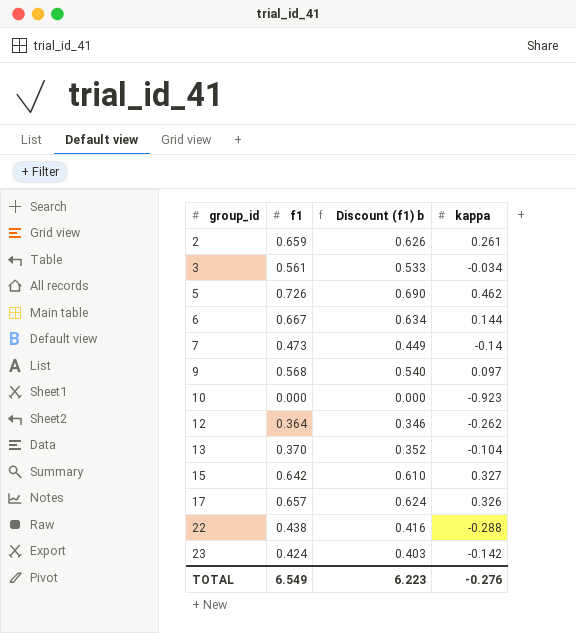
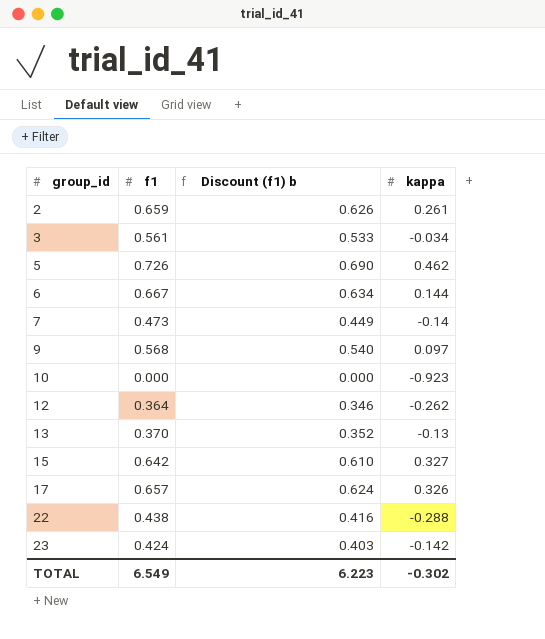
13 | kappa: -0.104 -> -0.13
TOTAL | kappa: -0.276 -> -0.302

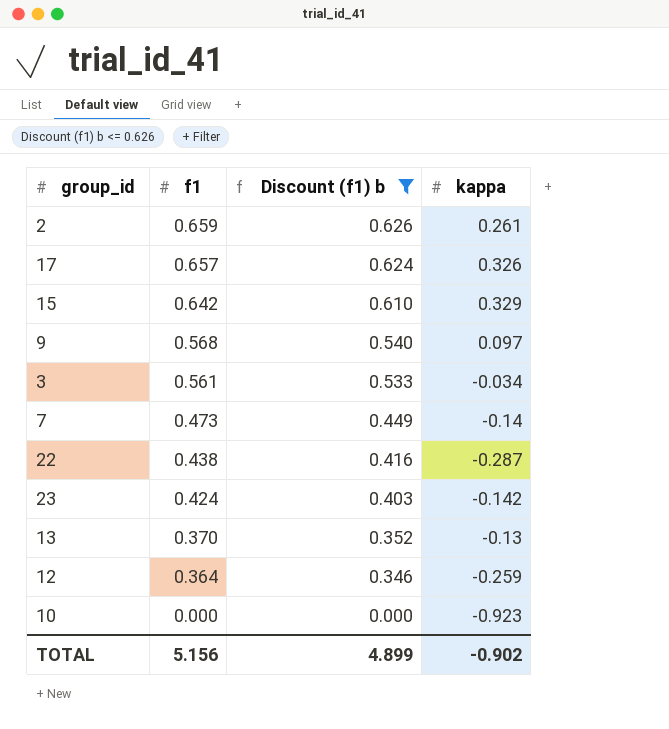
filter: none -> Discount (f1) b <= 0.626
row order: group_id ascending -> f1 descending
15 | kappa: 0.327 -> 0.329
22 | kappa: -0.288 -> -0.287
12 | kappa: -0.262 -> -0.259
TOTAL | f1: 6.549 -> 5.156
TOTAL | Discount (f1) b: 6.223 -> 4.899
TOTAL | kappa: -0.302 -> -0.902

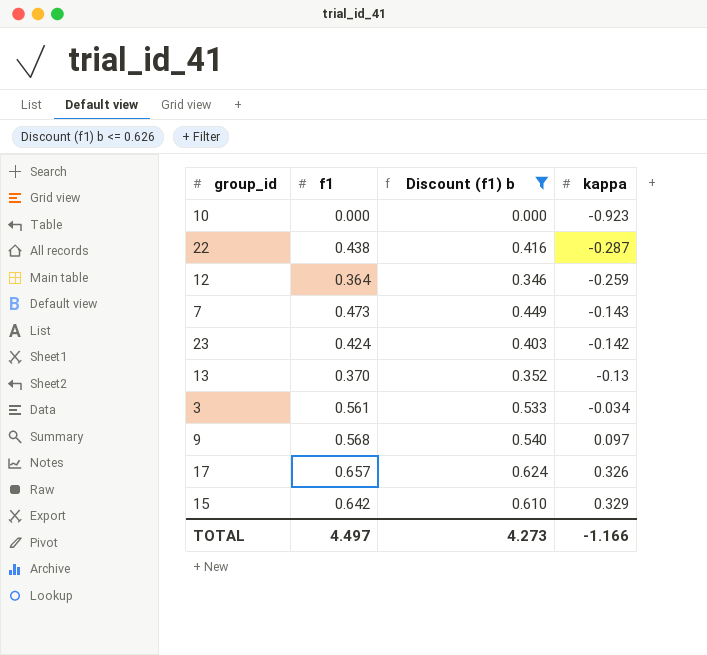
row order: f1 descending -> kappa ascending
row 2: 0.659 | 0.626 | 0.261 -> none
7 | kappa: -0.14 -> -0.143
TOTAL | f1: 5.156 -> 4.497
TOTAL | Discount (f1) b: 4.899 -> 4.273
TOTAL | kappa: -0.902 -> -1.166

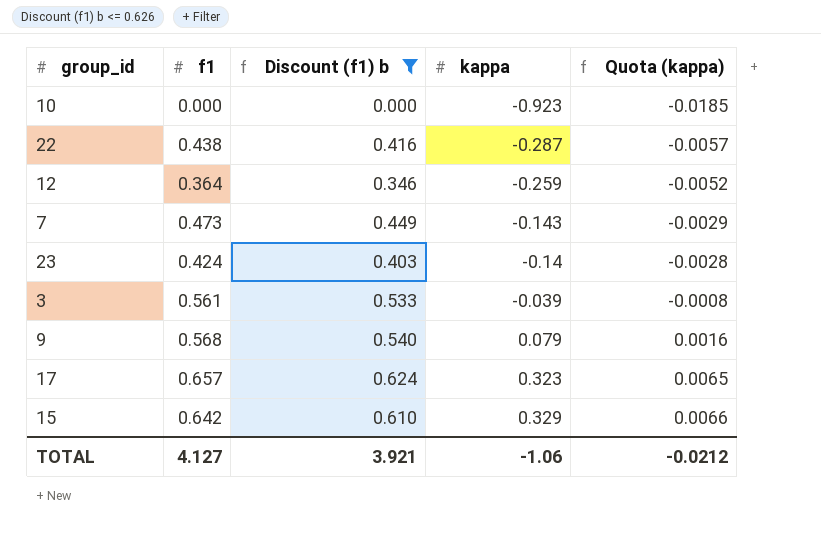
column Quota (kappa) | formula: none -> [kappa] * 0.02
row 13: 0.370 | 0.352 | -0.13 -> none
23 | kappa: -0.142 -> -0.14
3 | kappa: -0.034 -> -0.039
9 | kappa: 0.097 -> 0.079
17 | kappa: 0.326 -> 0.323
TOTAL | f1: 4.497 -> 4.127
TOTAL | Discount (f1) b: 4.273 -> 3.921
TOTAL | kappa: -1.166 -> -1.06

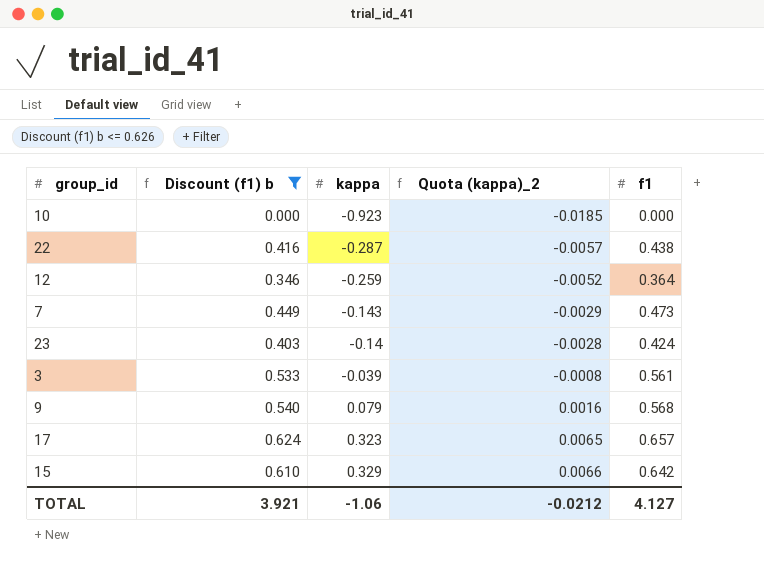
column name: Quota (kappa) -> Quota (kappa)_2
column f1 | position: 2 -> 5

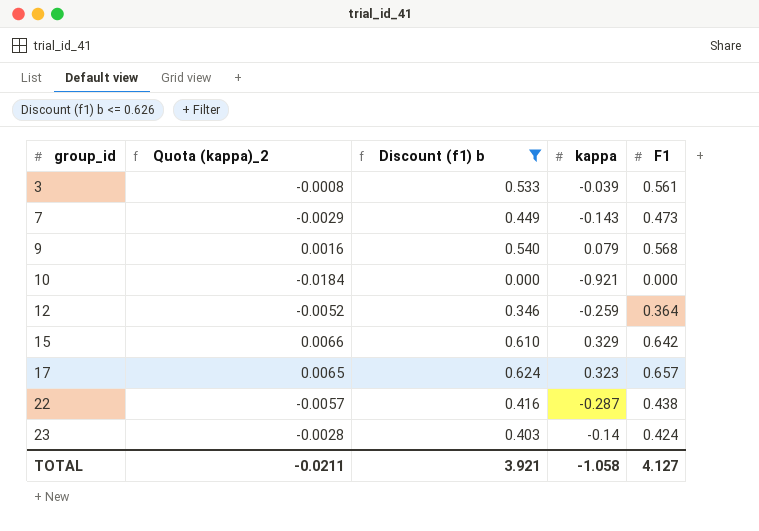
row order: kappa ascending -> group_id ascending
column Quota (kappa)_2 | position: 4 -> 2
column name: f1 -> F1
10 | Quota (kappa)_2: -0.0185 -> -0.0184
10 | kappa: -0.923 -> -0.921
TOTAL | Quota (kappa)_2: -0.0212 -> -0.0211
TOTAL | kappa: -1.06 -> -1.058

